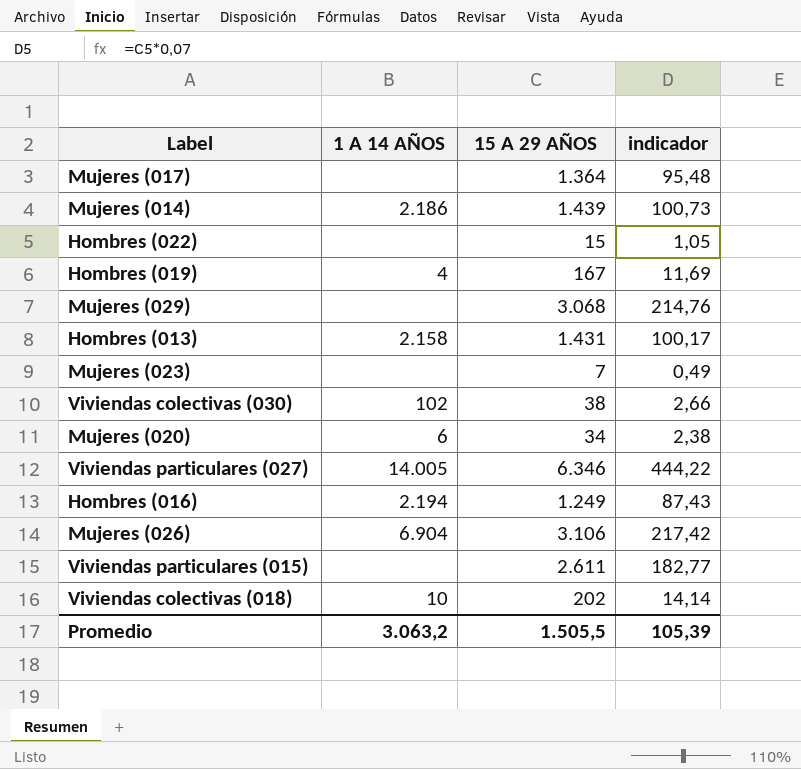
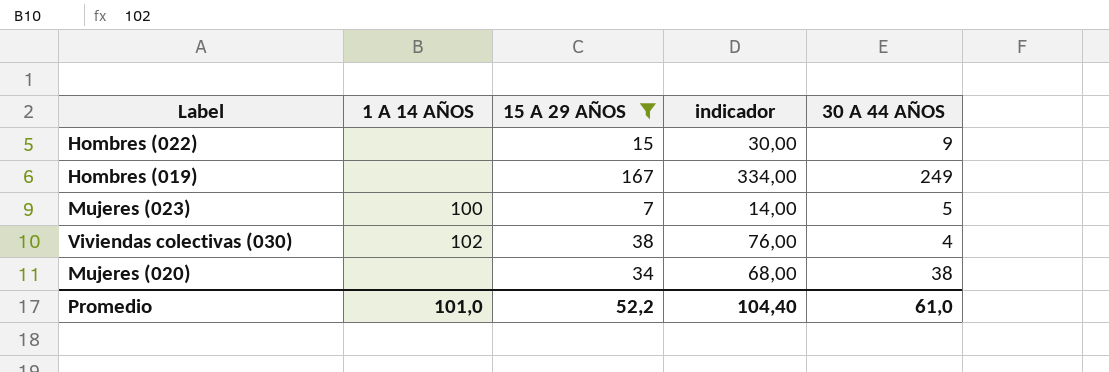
filter: none -> 15 A 29 AÑOS <= 167
column indicador | formula: [15 A 29 AÑOS] * 0,07 -> [15 A 29 AÑOS] * 2
column 30 A 44 AÑOS | position: none -> 5
Hombres (019) | 1 A 14 AÑOS: 4 -> none
Mujeres (023) | 1 A 14 AÑOS: none -> 100
Mujeres (020) | 1 A 14 AÑOS: 6 -> none
Promedio | 1 A 14 AÑOS: 3.063,2 -> 101,0
Promedio | 15 A 29 AÑOS: 1.505,5 -> 52,2
Promedio | indicador: 105,39 -> 104,40

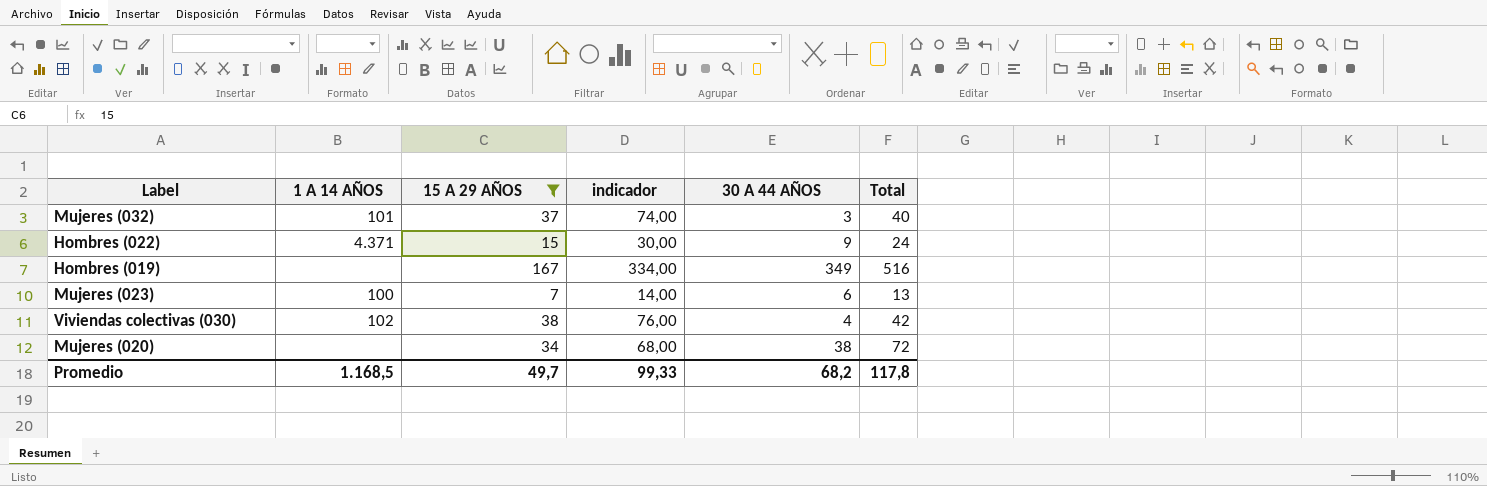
column Total | formula: none -> [15 A 29 AÑOS] + [30 A 44 AÑOS]
row Mujeres (032): none -> 101 | 37 | 74,00 | 3 | 40
Hombres (022) | 1 A 14 AÑOS: none -> 4.371
Hombres (019) | 30 A 44 AÑOS: 249 -> 349
Mujeres (023) | 30 A 44 AÑOS: 5 -> 6
Promedio | 1 A 14 AÑOS: 101,0 -> 1.168,5
Promedio | 15 A 29 AÑOS: 52,2 -> 49,7
Promedio | indicador: 104,40 -> 99,33
Promedio | 30 A 44 AÑOS: 61,0 -> 68,2

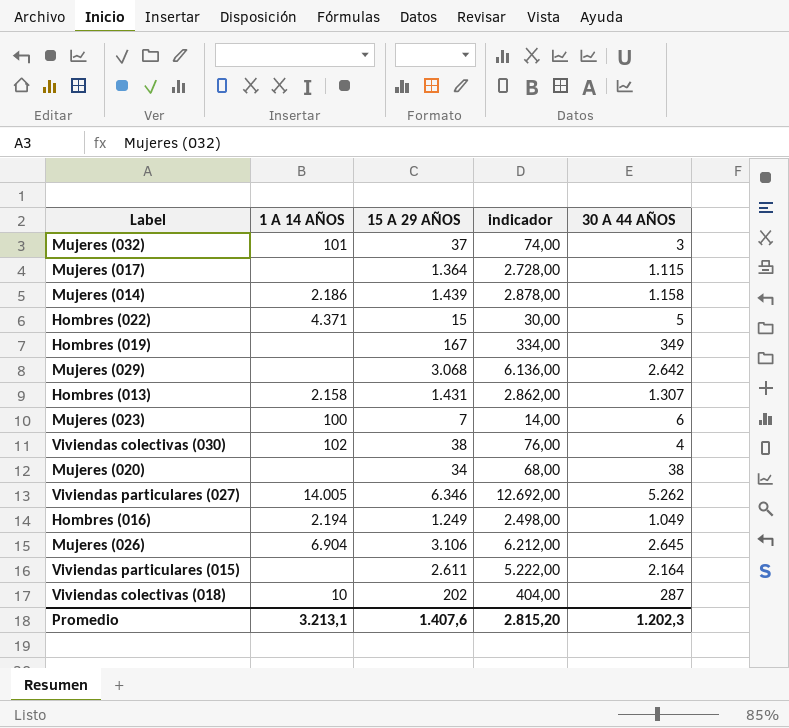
filter: 15 A 29 AÑOS <= 167 -> none
column Total | formula: [15 A 29 AÑOS] + [30 A 44 AÑOS] -> none
Hombres (022) | 30 A 44 AÑOS: 9 -> 5
Promedio | 1 A 14 AÑOS: 1.168,5 -> 3.213,1
Promedio | 15 A 29 AÑOS: 49,7 -> 1.407,6
Promedio | indicador: 99,33 -> 2.815,20
Promedio | 30 A 44 AÑOS: 68,2 -> 1.202,3

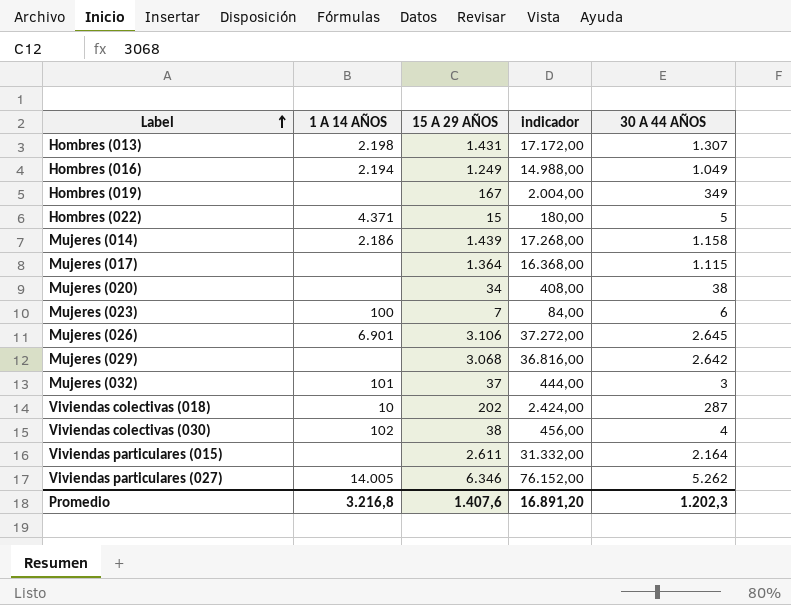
row order: none -> Label ascending
column indicador | formula: [15 A 29 AÑOS] * 2 -> [15 A 29 AÑOS] * 12
Hombres (013) | 1 A 14 AÑOS: 2.158 -> 2.198
Mujeres (026) | 1 A 14 AÑOS: 6.904 -> 6.901
Promedio | 1 A 14 AÑOS: 3.213,1 -> 3.216,8
Promedio | indicador: 2.815,20 -> 16.891,20

